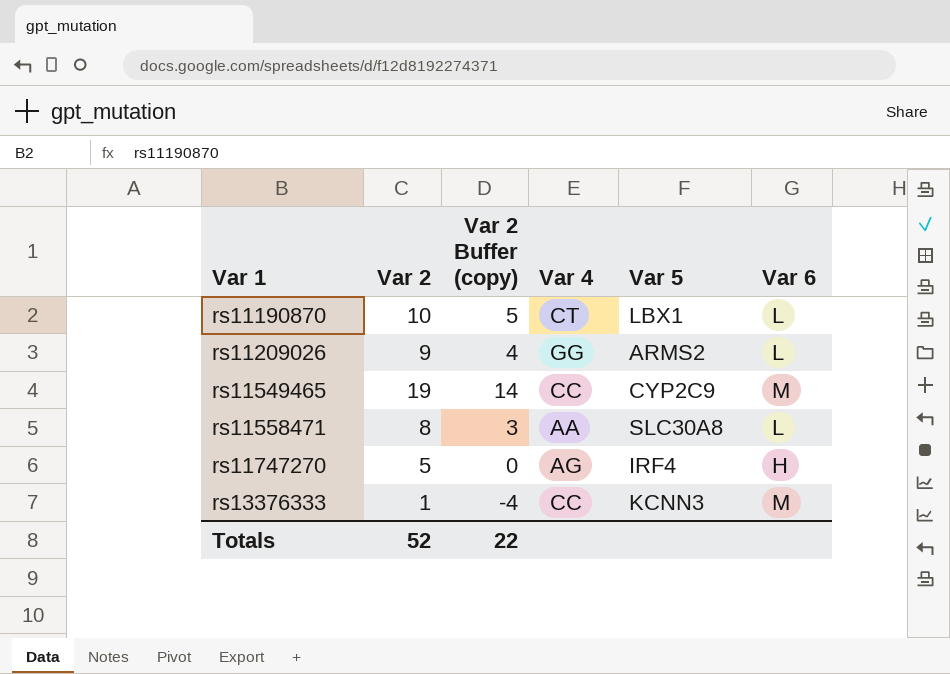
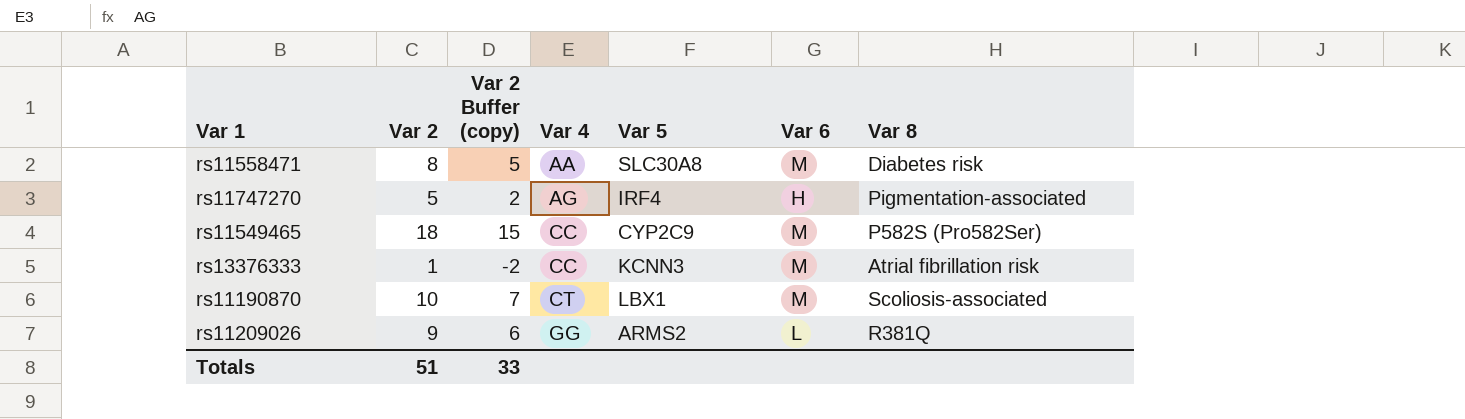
row order: Var 1 ascending -> Var 4 ascending
column Var 2 Buffer (copy) | formula: [Var 2] - 5 -> [Var 2] - 3
column Var 8 | position: none -> 7
rs11558471 | Var 6: L -> M
rs11549465 | Var 2: 19 -> 18
rs11190870 | Var 6: L -> M
Totals | Var 2: 52 -> 51
Totals | Var 2 Buffer (copy): 22 -> 33

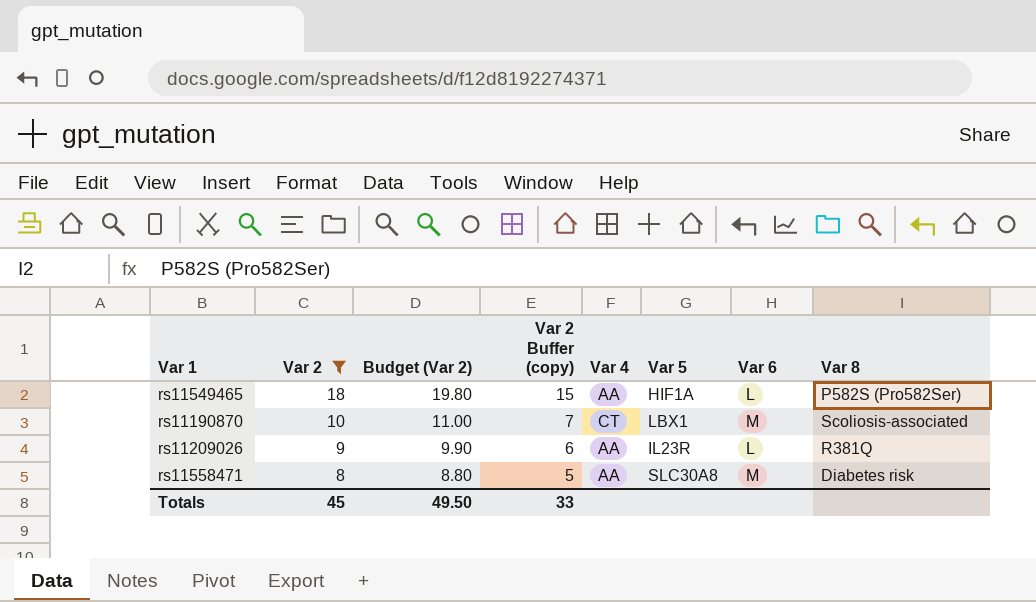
filter: none -> Var 2 >= 8
row order: Var 4 ascending -> Var 2 descending
column Budget (Var 2) | formula: none -> [Var 2] * 1.1
rs11549465 | Var 4: CC -> AA
rs11549465 | Var 5: CYP2C9 -> HIF1A
rs11549465 | Var 6: M -> L
rs11209026 | Var 4: GG -> AA
rs11209026 | Var 5: ARMS2 -> IL23R
Totals | Var 2: 51 -> 45

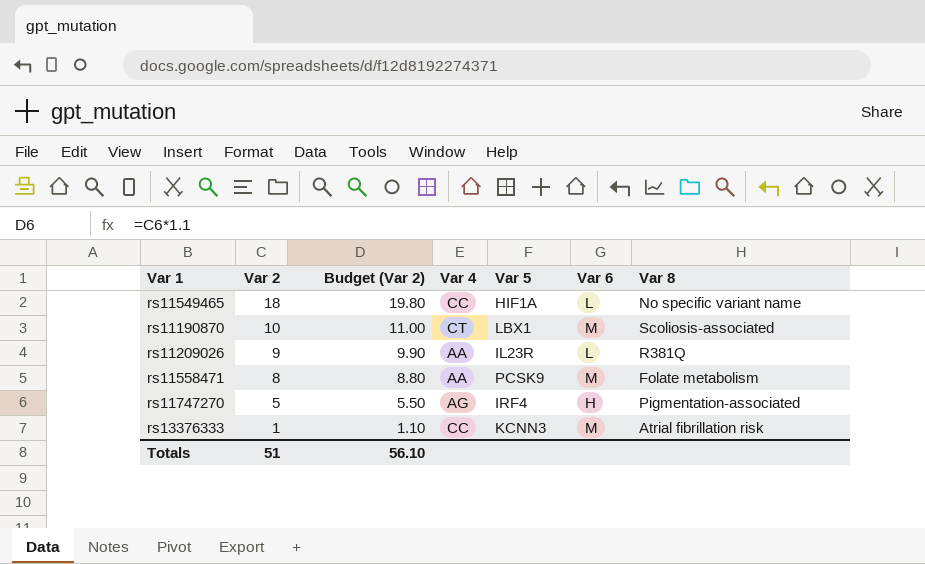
filter: Var 2 >= 8 -> none
column Var 2 Buffer (copy) | formula: [Var 2] - 3 -> none
rs11549465 | Var 4: AA -> CC
rs11549465 | Var 8: P582S (Pro582Ser) -> No specific variant name
rs11558471 | Var 5: SLC30A8 -> PCSK9
rs11558471 | Var 8: Diabetes risk -> Folate metabolism
Totals | Var 2: 45 -> 51
Totals | Budget (Var 2): 49.50 -> 56.10

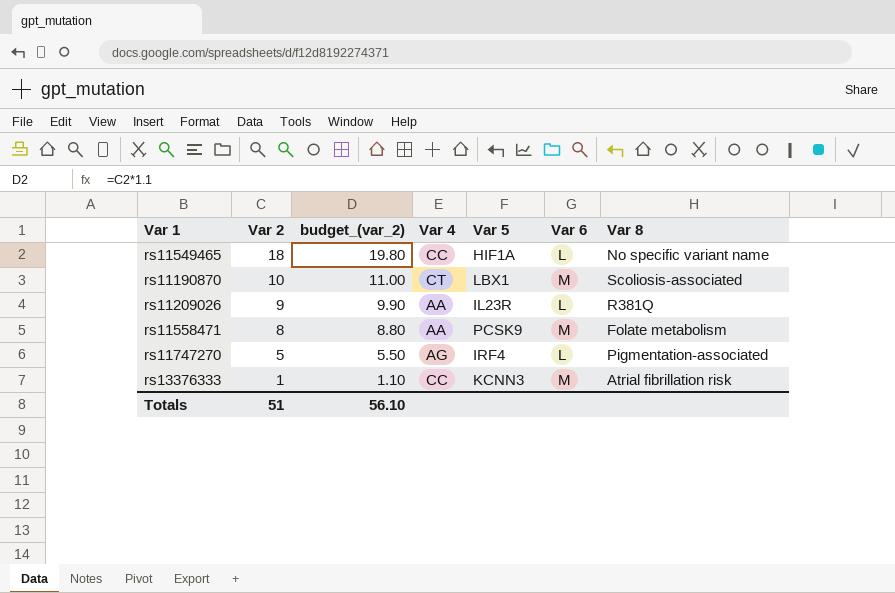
column name: Budget (Var 2) -> budget_(var_2)
rs11747270 | Var 6: H -> L

